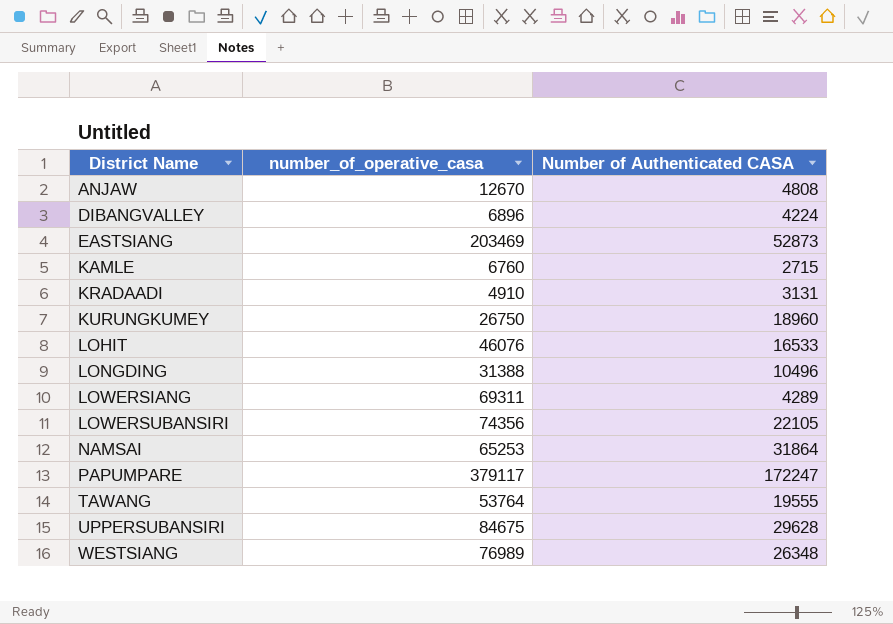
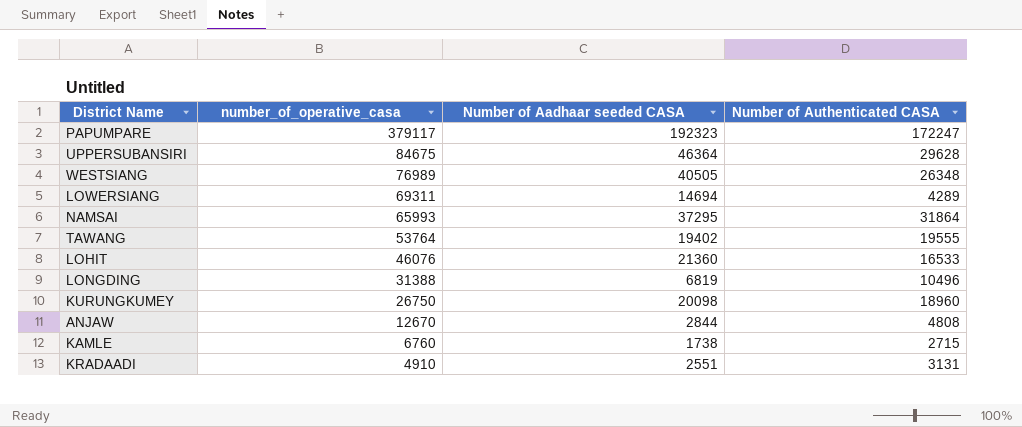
row order: District Name ascending -> number_of_operative_casa descending
column Number of Aadhaar seeded CASA | position: none -> 3
row DIBANGVALLEY: 6896 | 4224 -> none
row EASTSIANG: 203469 | 52873 -> none
row LOWERSUBANSIRI: 74356 | 22105 -> none
NAMSAI | number_of_operative_casa: 65253 -> 65993

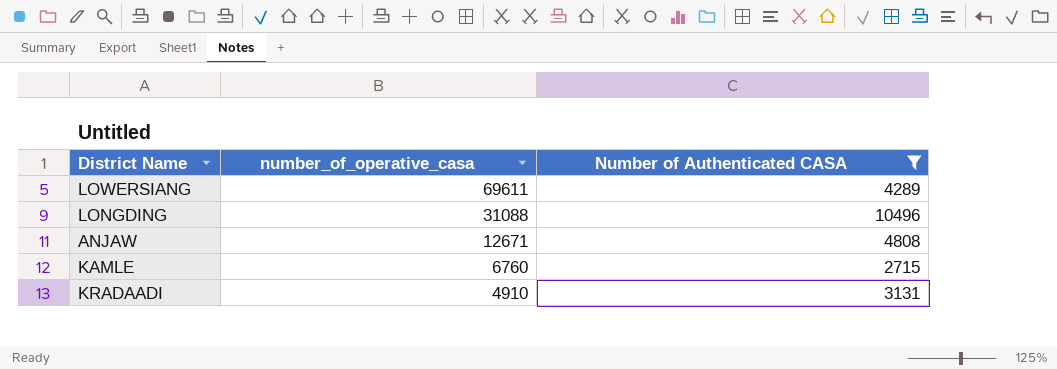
filter: none -> Number of Authenticated CASA <= 10496
column Number of Aadhaar seeded CASA | position: 3 -> none
LOWERSIANG | number_of_operative_casa: 69311 -> 69611
LONGDING | number_of_operative_casa: 31388 -> 31088
ANJAW | number_of_operative_casa: 12670 -> 12671

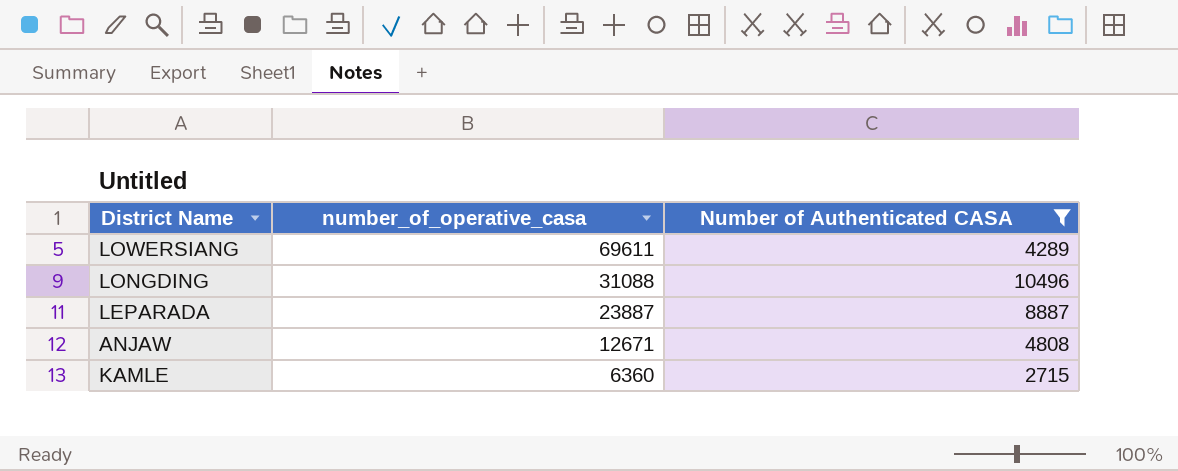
row KRADAADI: 4910 | 3131 -> none
row LEPARADA: none -> 23887 | 8887
KAMLE | number_of_operative_casa: 6760 -> 6360

